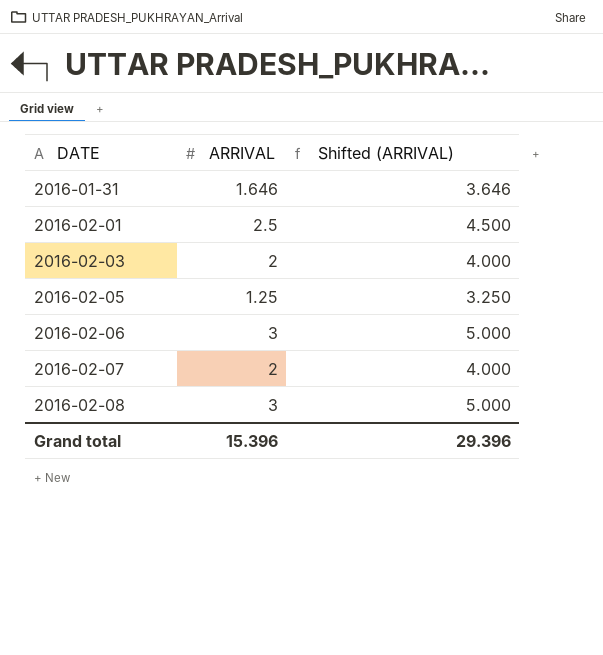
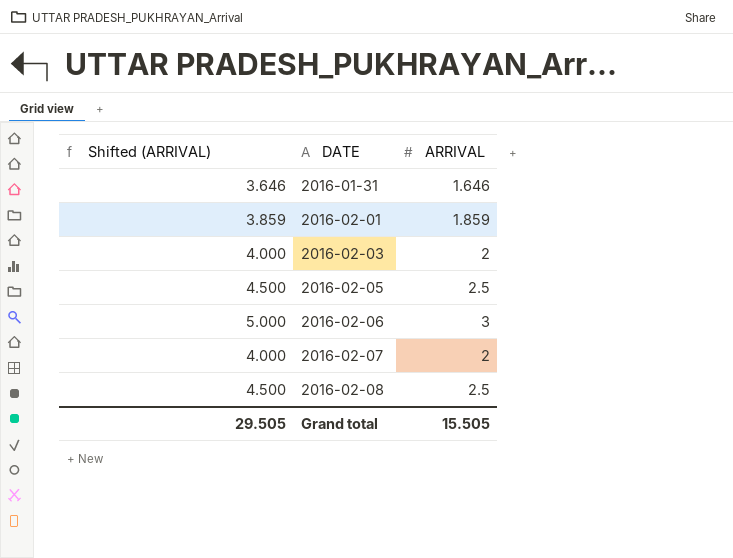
column Shifted (ARRIVAL) | position: 3 -> 1
2016-02-01 | Shifted (ARRIVAL): 4.500 -> 3.859
2016-02-01 | ARRIVAL: 2.5 -> 1.859
2016-02-05 | Shifted (ARRIVAL): 3.250 -> 4.500
2016-02-05 | ARRIVAL: 1.25 -> 2.5
2016-02-08 | Shifted (ARRIVAL): 5.000 -> 4.500
2016-02-08 | ARRIVAL: 3 -> 2.5
Grand total | Shifted (ARRIVAL): 29.396 -> 29.505
Grand total | ARRIVAL: 15.396 -> 15.505

